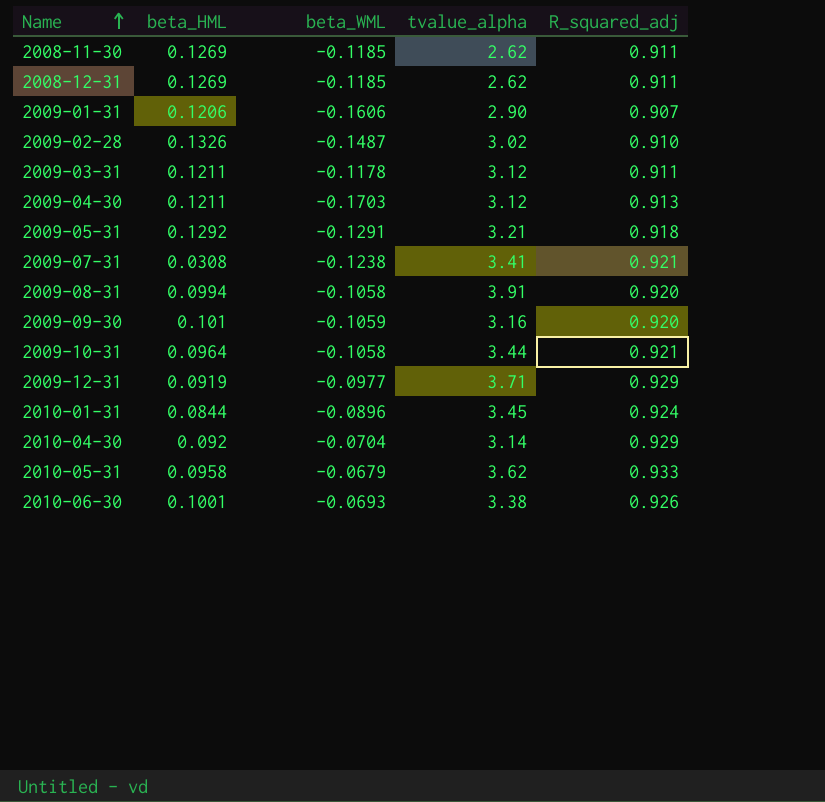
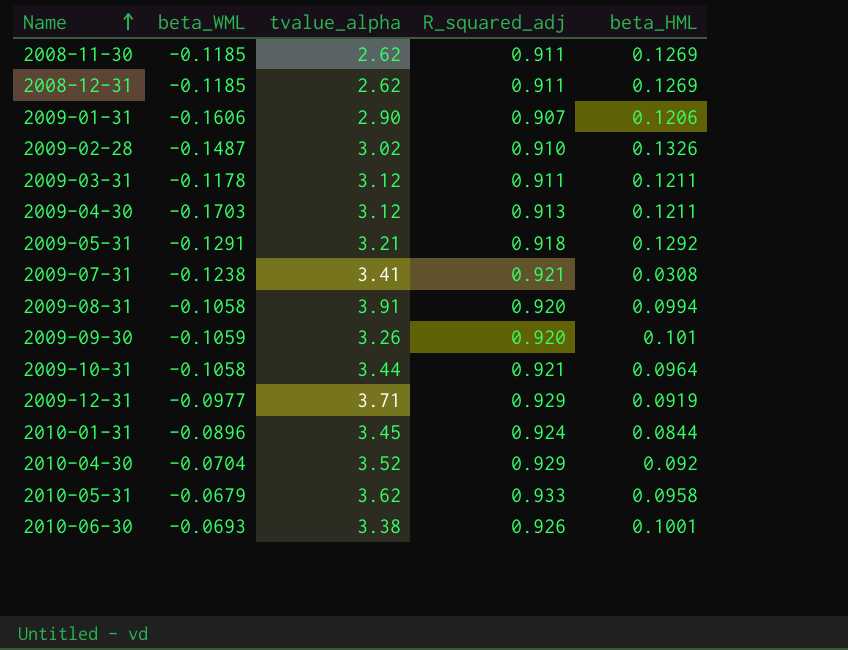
column beta_HML | position: 2 -> 5
2009-09-30 | tvalue_alpha: 3.16 -> 3.26
2010-04-30 | tvalue_alpha: 3.14 -> 3.52

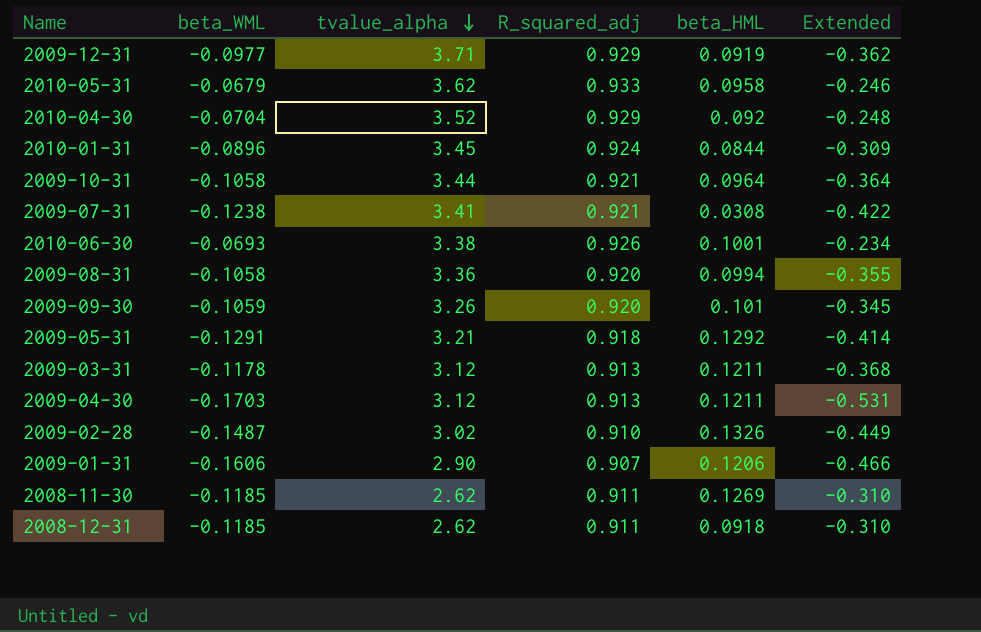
row order: Name ascending -> tvalue_alpha descending
column Extended | formula: none -> [beta_WML] * [tvalue_alpha]
2009-08-31 | tvalue_alpha: 3.91 -> 3.36
2009-03-31 | R_squared_adj: 0.911 -> 0.913
2008-12-31 | beta_HML: 0.1269 -> 0.0918

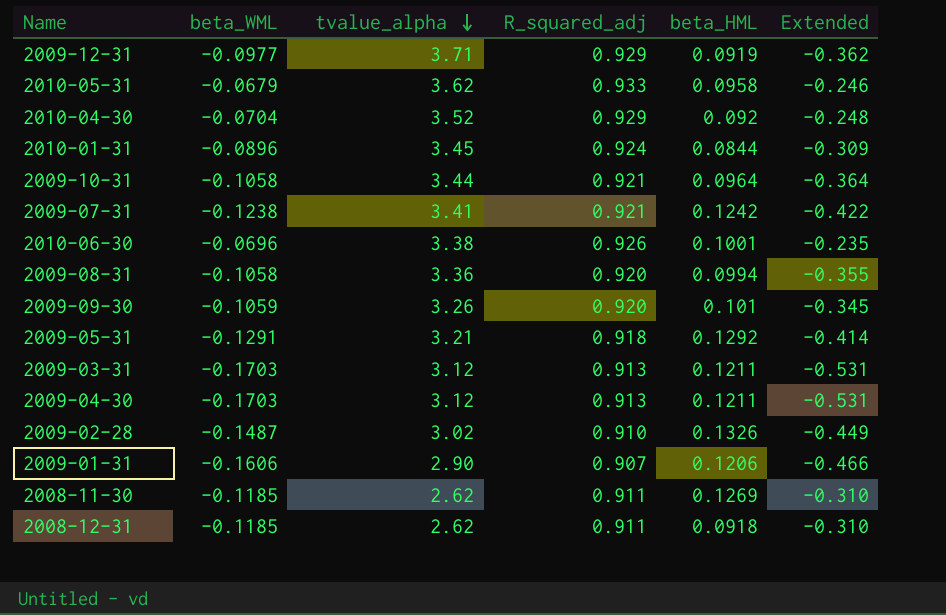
2009-07-31 | beta_HML: 0.0308 -> 0.1242
2010-06-30 | beta_WML: -0.0693 -> -0.0696
2010-06-30 | Extended: -0.234 -> -0.235
2009-03-31 | beta_WML: -0.1178 -> -0.1703
2009-03-31 | Extended: -0.368 -> -0.531

